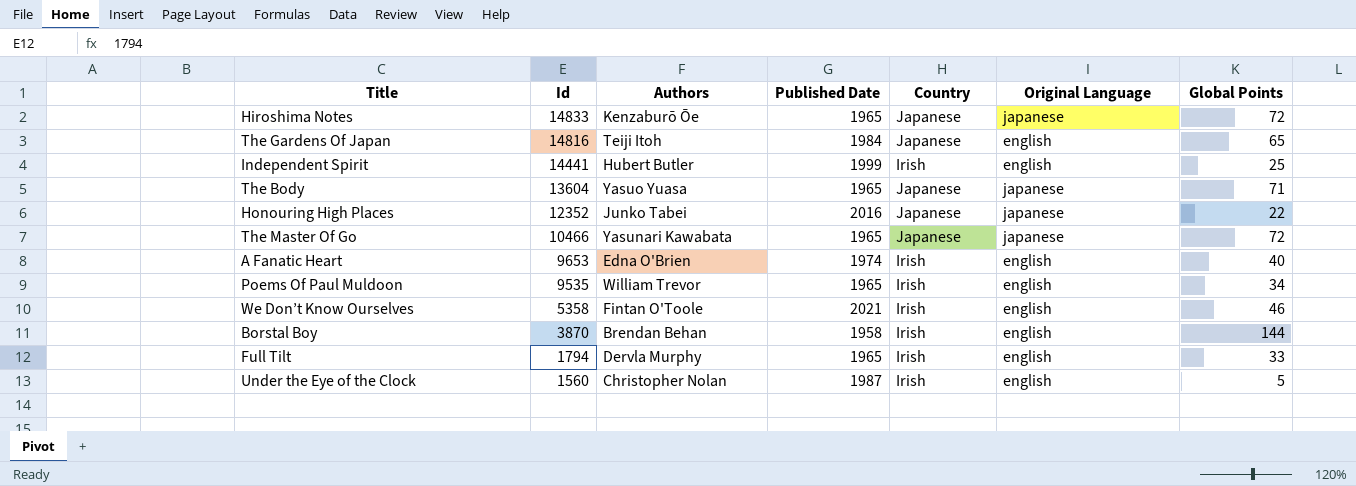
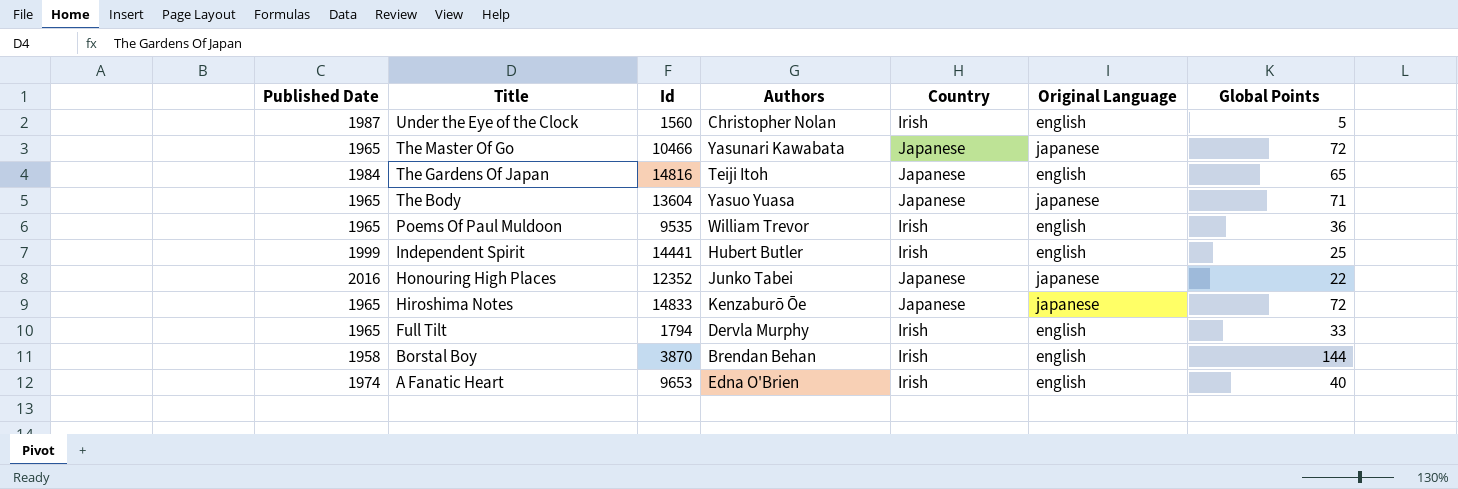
row order: Id descending -> Title descending
column Published Date | position: 4 -> 1
row We Don’t Know Ourselves: 5358 | Fintan O'Toole | 2021 | Irish | english | 46 -> none
Poems Of Paul Muldoon | Global Points: 34 -> 36

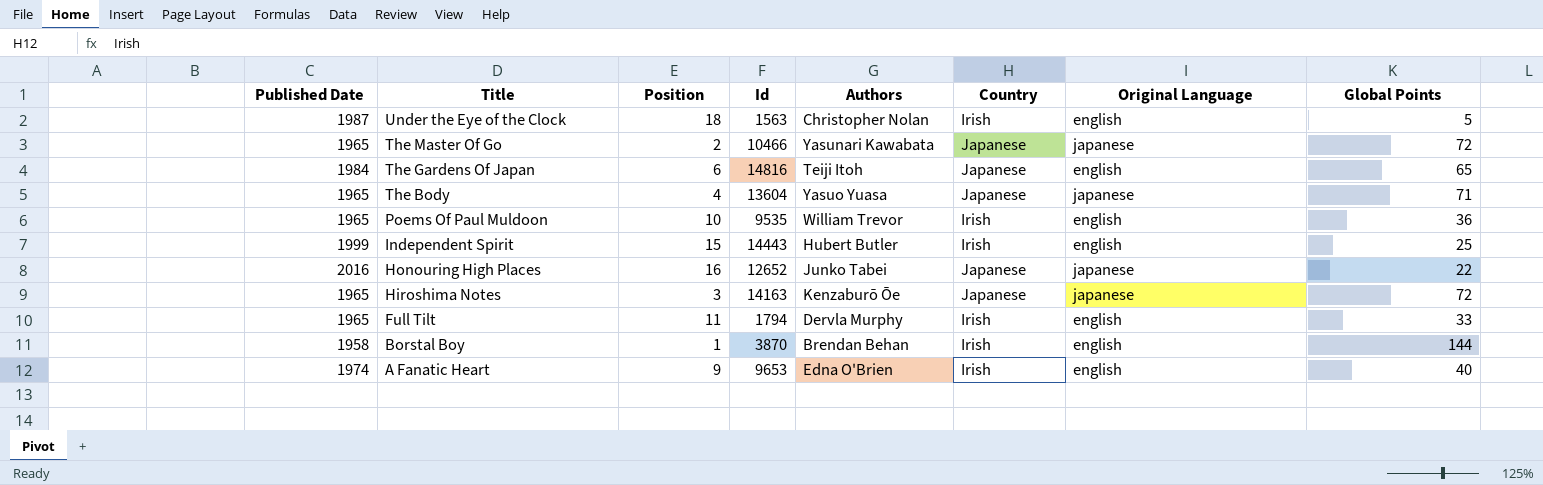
column Position | position: none -> 3
Under the Eye of the Clock | Id: 1560 -> 1563
Independent Spirit | Id: 14441 -> 14443
Honouring High Places | Id: 12352 -> 12652
Hiroshima Notes | Id: 14833 -> 14163

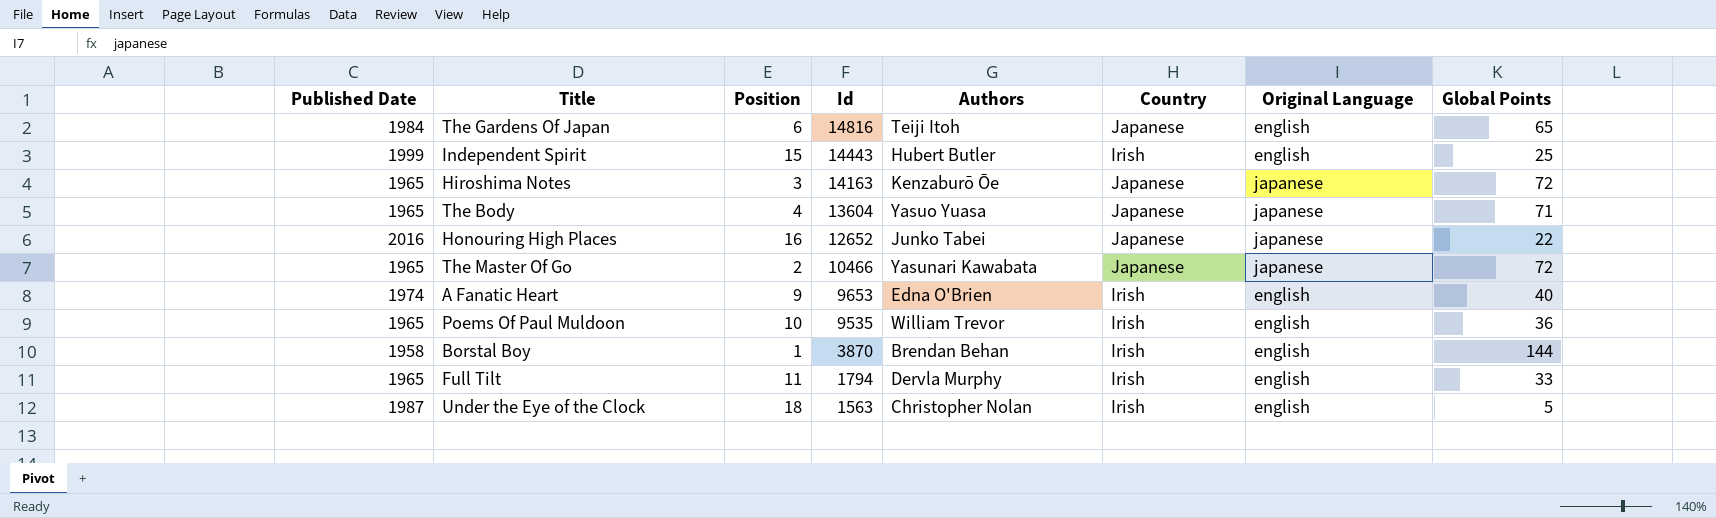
row order: Title descending -> Id descending

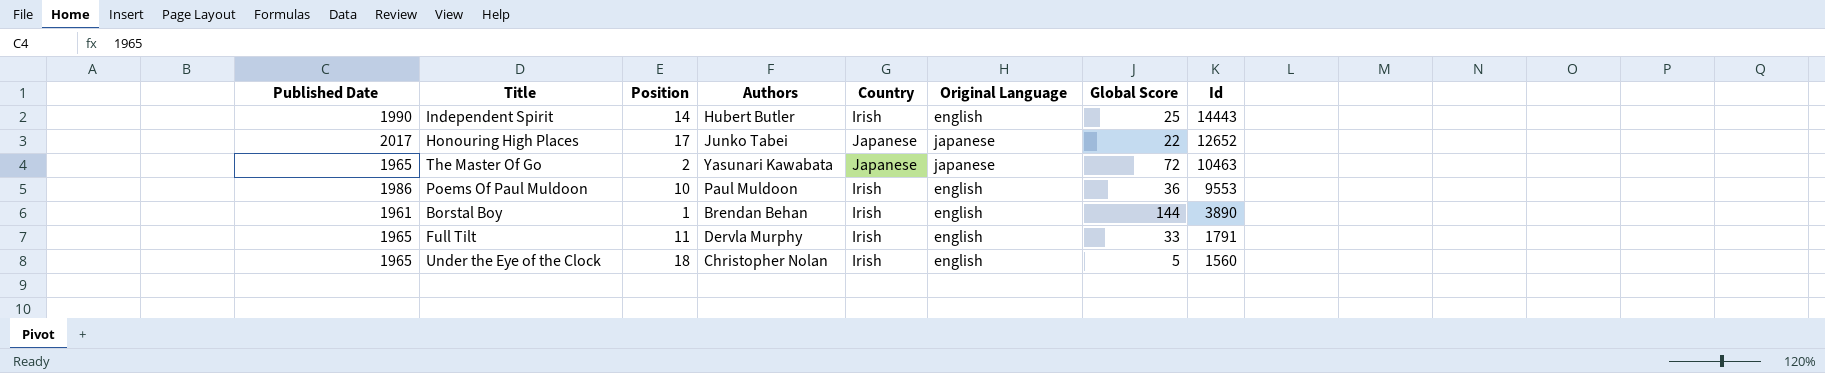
column name: Global Points -> Global Score
column Id | position: 4 -> 8
row The Gardens Of Japan: 1984 | 6 | 14816 | Teiji Itoh | Japanese | english | 65 -> none
row Hiroshima Notes: 1965 | 3 | 14163 | Kenzaburō Ōe | Japanese | japanese | 72 -> none
row The Body: 1965 | 4 | 13604 | Yasuo Yuasa | Japanese | japanese | 71 -> none
row A Fanatic Heart: 1974 | 9 | 9653 | Edna O'Brien | Irish | english | 40 -> none
Independent Spirit | Published Date: 1999 -> 1990
Independent Spirit | Position: 15 -> 14
Honouring High Places | Published Date: 2016 -> 2017
Honouring High Places | Position: 16 -> 17
The Master Of Go | Id: 10466 -> 10463
Poems Of Paul Muldoon | Published Date: 1965 -> 1986
Poems Of Paul Muldoon | Authors: William Trevor -> Paul Muldoon
Poems Of Paul Muldoon | Id: 9535 -> 9553
Borstal Boy | Published Date: 1958 -> 1961
Borstal Boy | Id: 3870 -> 3890
Full Tilt | Id: 1794 -> 1791
Under the Eye of the Clock | Published Date: 1987 -> 1965
Under the Eye of the Clock | Id: 1563 -> 1560

